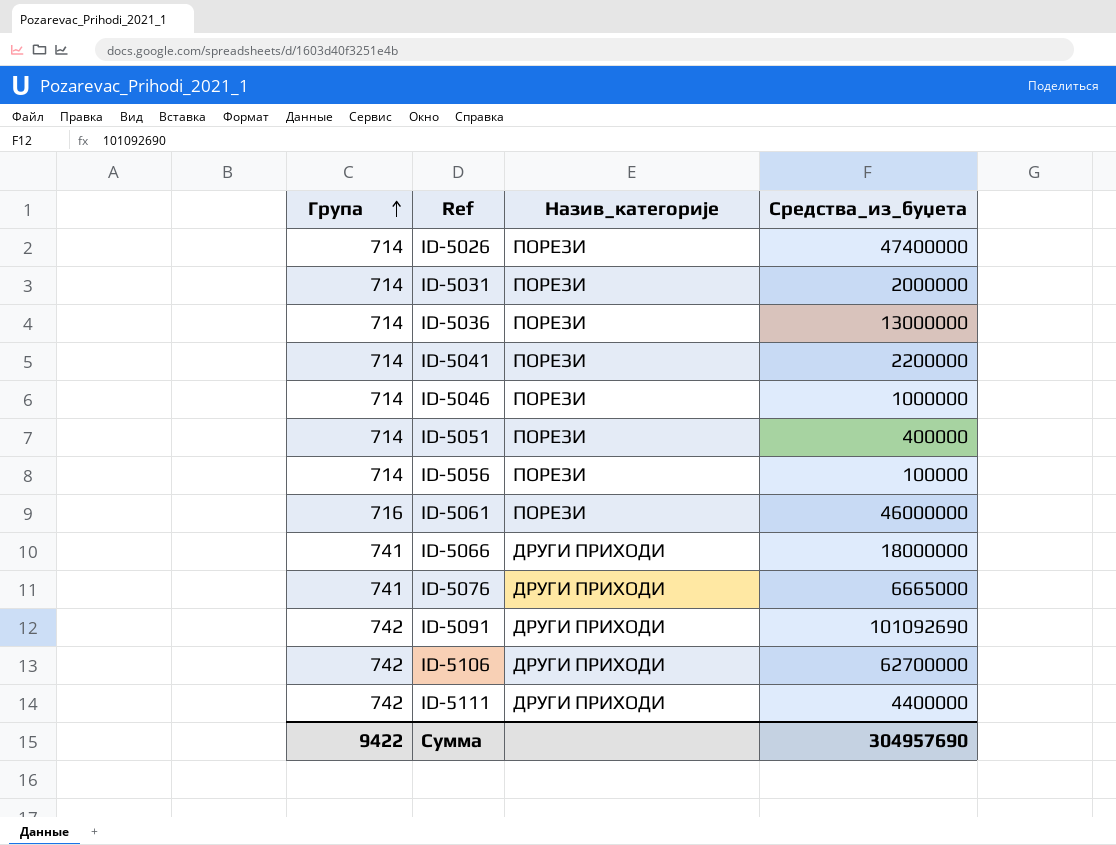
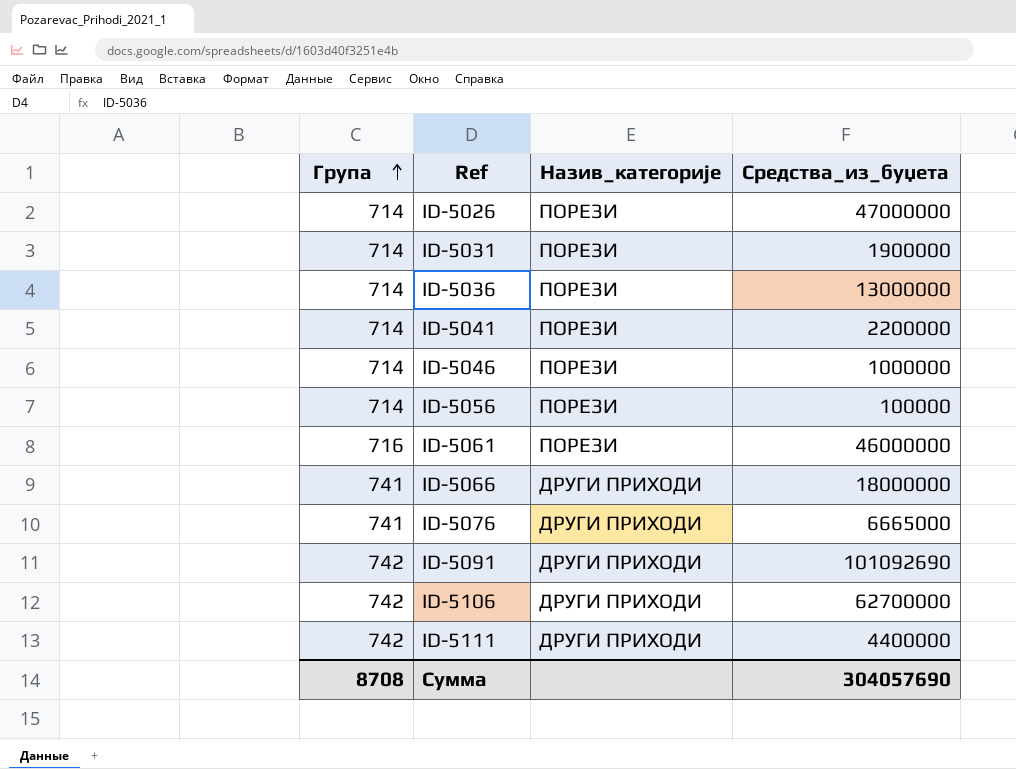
row ID-5051: 714 | ПОРЕЗИ | 400000 -> none
ID-5026 | Средства_из_буџета: 47400000 -> 47000000
ID-5031 | Средства_из_буџета: 2000000 -> 1900000
Сумма | Група: 9422 -> 8708
Сумма | Средства_из_буџета: 304957690 -> 304057690

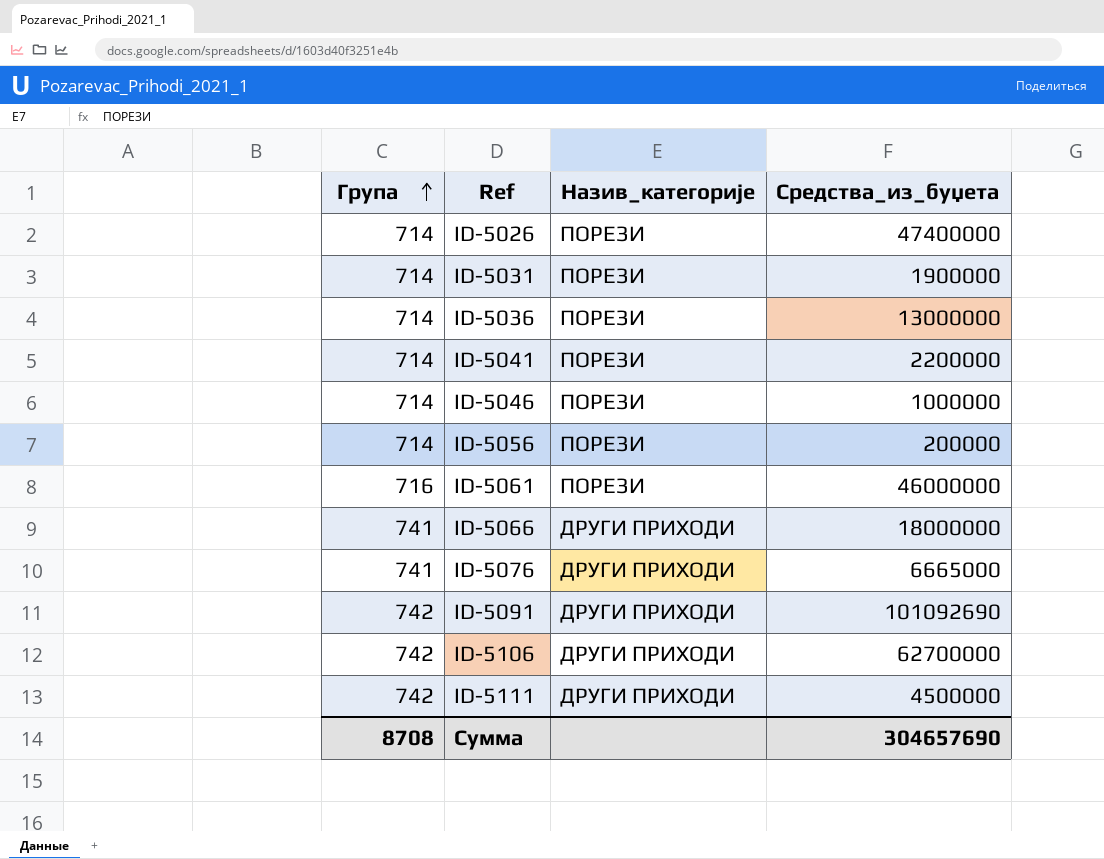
ID-5026 | Средства_из_буџета: 47000000 -> 47400000
ID-5056 | Средства_из_буџета: 100000 -> 200000
ID-5111 | Средства_из_буџета: 4400000 -> 4500000
Сумма | Средства_из_буџета: 304057690 -> 304657690

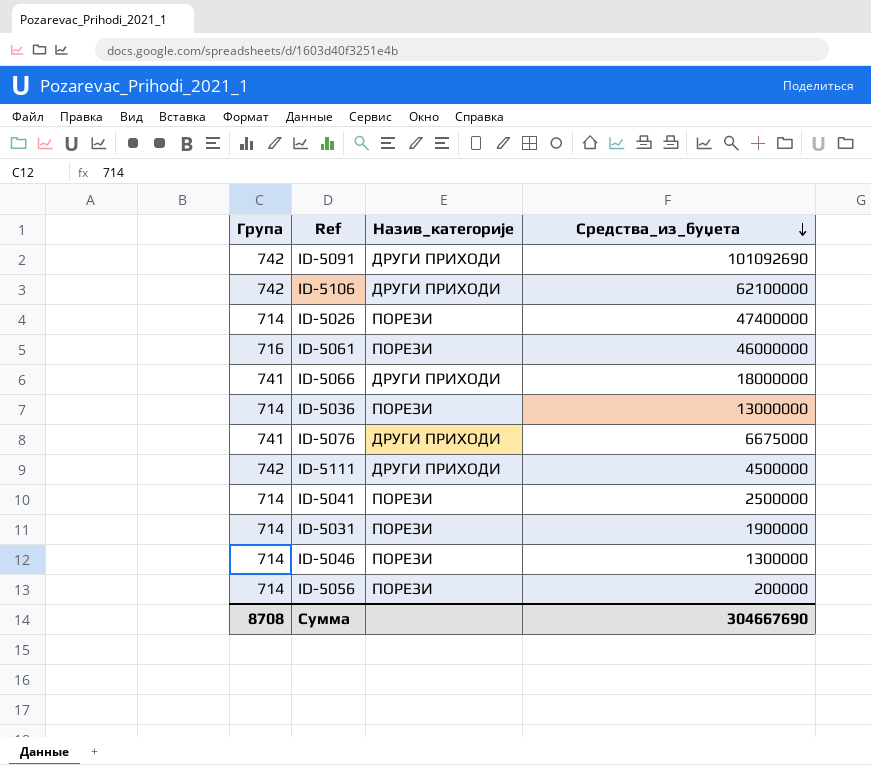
row order: Група ascending -> Средства_из_буџета descending
ID-5106 | Средства_из_буџета: 62700000 -> 62100000
ID-5076 | Средства_из_буџета: 6665000 -> 6675000
ID-5041 | Средства_из_буџета: 2200000 -> 2500000
ID-5046 | Средства_из_буџета: 1000000 -> 1300000
Сумма | Средства_из_буџета: 304657690 -> 304667690

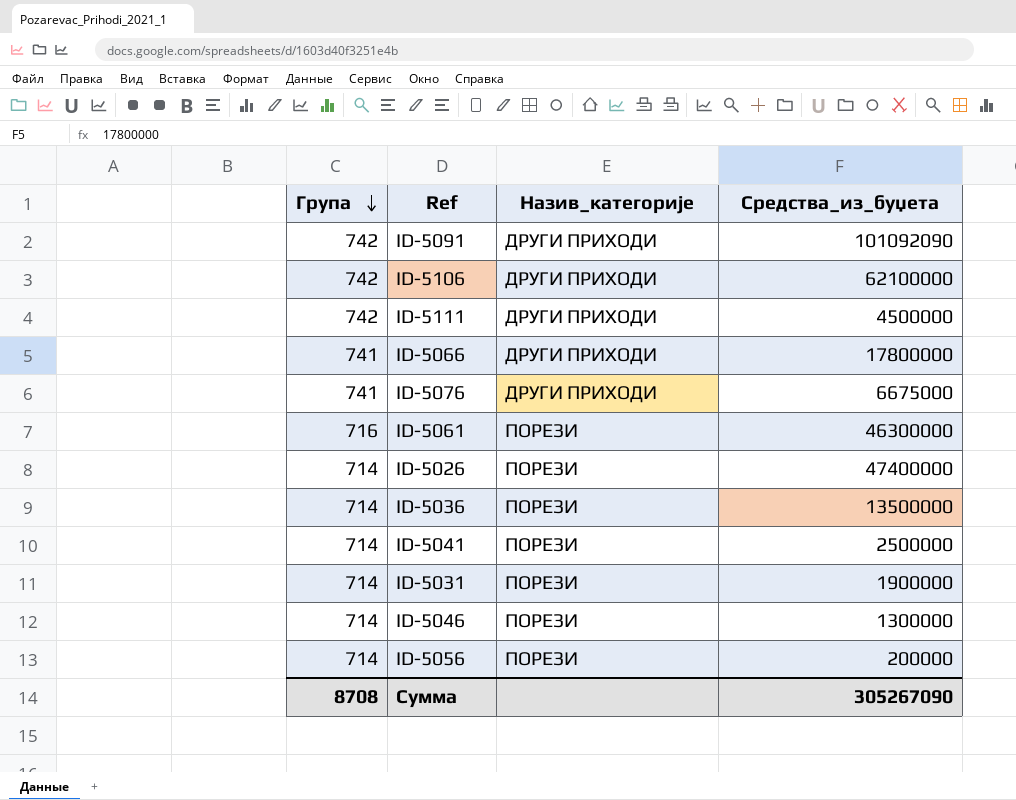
row order: Средства_из_буџета descending -> Група descending
ID-5091 | Средства_из_буџета: 101092690 -> 101092090
ID-5066 | Средства_из_буџета: 18000000 -> 17800000
ID-5061 | Средства_из_буџета: 46000000 -> 46300000
ID-5036 | Средства_из_буџета: 13000000 -> 13500000
Сумма | Средства_из_буџета: 304667690 -> 305267090

